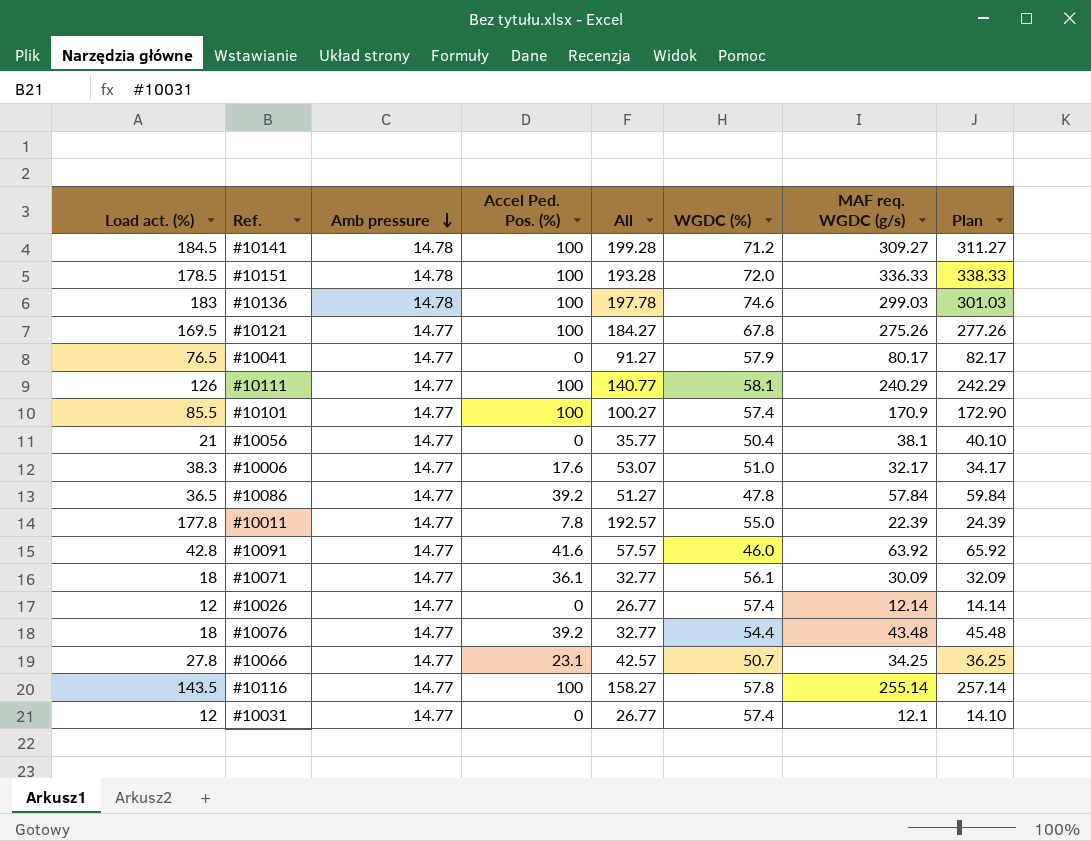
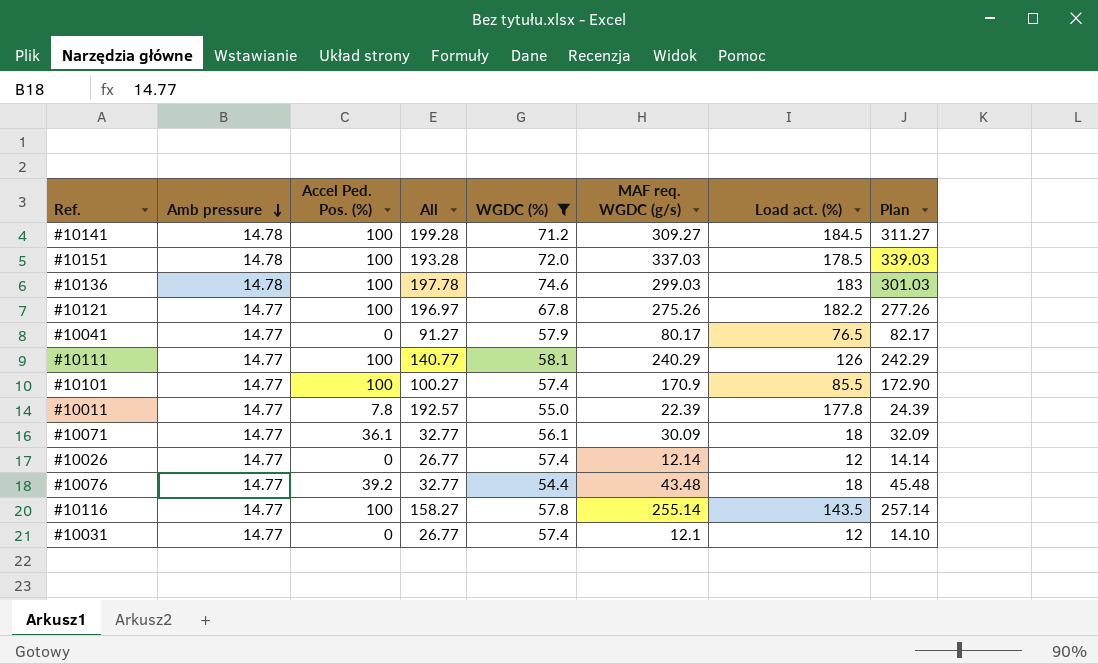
filter: none -> WGDC (%) >= 54.4
column Load act. (%) | position: 1 -> 7
#10151 | MAF req. WGDC (g/s): 336.33 -> 337.03
#10151 | Plan: 338.33 -> 339.03
#10121 | All: 184.27 -> 196.97
#10121 | Load act. (%): 169.5 -> 182.2

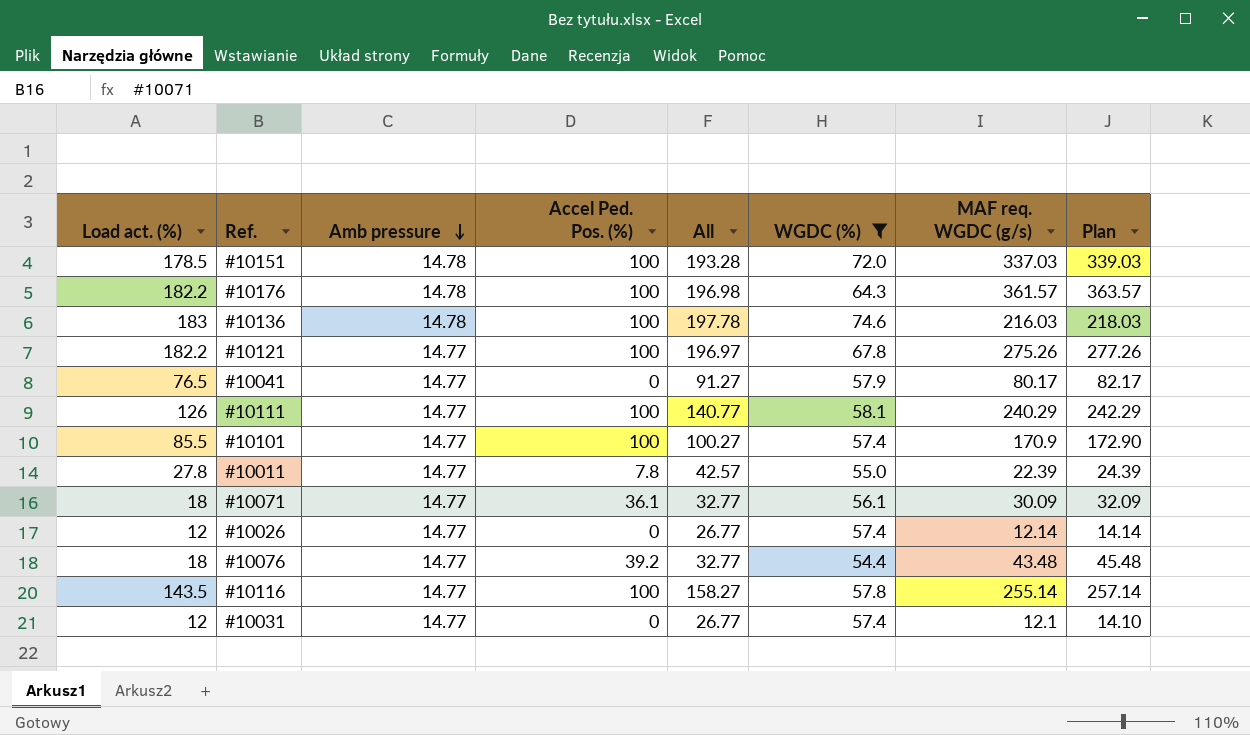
column Load act. (%) | position: 7 -> 1
row #10141: 14.78 | 100 | 199.28 | 71.2 | 309.27 | 184.5 | 311.27 -> none
row #10176: none -> 182.2 | 14.78 | 100 | 196.98 | 64.3 | 361.57 | 363.57
#10136 | MAF req. WGDC (g/s): 299.03 -> 216.03
#10136 | Plan: 301.03 -> 218.03
#10011 | Load act. (%): 177.8 -> 27.8
#10011 | All: 192.57 -> 42.57

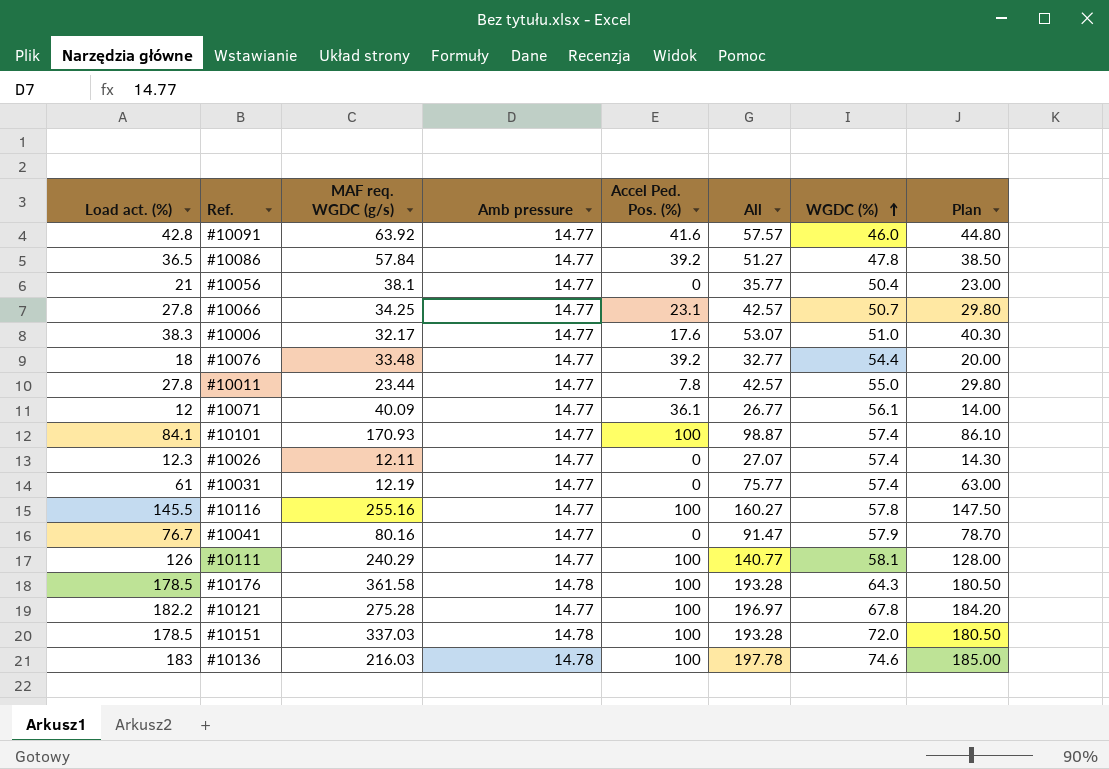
filter: WGDC (%) >= 54.4 -> none
row order: Amb pressure descending -> WGDC (%) ascending
column MAF req. WGDC (g/s) | position: 7 -> 3
column Plan | formula: [MAF req. WGDC (g/s)] + 2 -> [Load act. (%)] + 2
#10076 | MAF req. WGDC (g/s): 43.48 -> 33.48
#10011 | MAF req. WGDC (g/s): 22.39 -> 23.44
#10071 | Load act. (%): 18 -> 12
#10071 | MAF req. WGDC (g/s): 30.09 -> 40.09
#10071 | All: 32.77 -> 26.77
#10101 | Load act. (%): 85.5 -> 84.1
#10101 | MAF req. WGDC (g/s): 170.9 -> 170.93
#10101 | All: 100.27 -> 98.87
#10026 | Load act. (%): 12 -> 12.3
#10026 | MAF req. WGDC (g/s): 12.14 -> 12.11
#10026 | All: 26.77 -> 27.07
#10031 | Load act. (%): 12 -> 61
#10031 | MAF req. WGDC (g/s): 12.1 -> 12.19
#10031 | All: 26.77 -> 75.77
#10116 | Load act. (%): 143.5 -> 145.5
#10116 | MAF req. WGDC (g/s): 255.14 -> 255.16
#10116 | All: 158.27 -> 160.27
#10041 | Load act. (%): 76.5 -> 76.7
#10041 | MAF req. WGDC (g/s): 80.17 -> 80.16
#10041 | All: 91.27 -> 91.47
#10176 | Load act. (%): 182.2 -> 178.5
#10176 | MAF req. WGDC (g/s): 361.57 -> 361.58
#10176 | All: 196.98 -> 193.28
#10121 | MAF req. WGDC (g/s): 275.26 -> 275.28

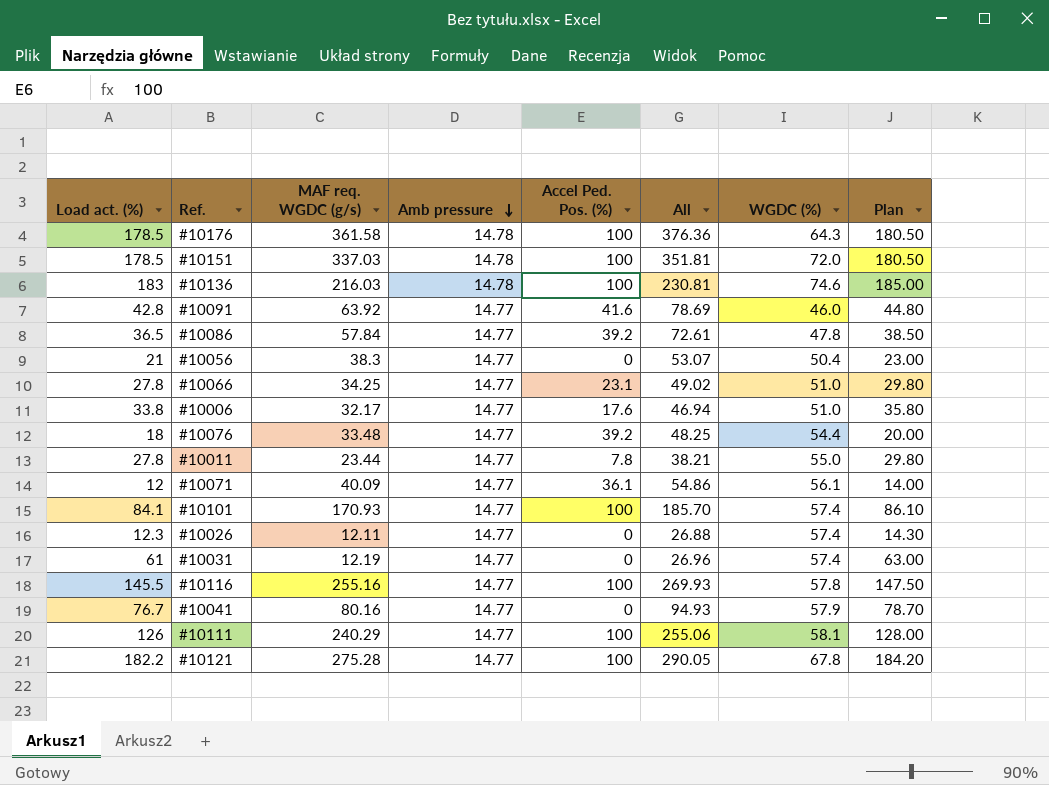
row order: WGDC (%) ascending -> Amb pressure descending
column All | formula: [Load act. (%)] + [Amb pressure] -> [MAF req. WGDC (g/s)] + [Amb pressure]
#10056 | MAF req. WGDC (g/s): 38.1 -> 38.3
#10066 | WGDC (%): 50.7 -> 51.0
#10006 | Load act. (%): 38.3 -> 33.8
#10006 | Plan: 40.30 -> 35.80

